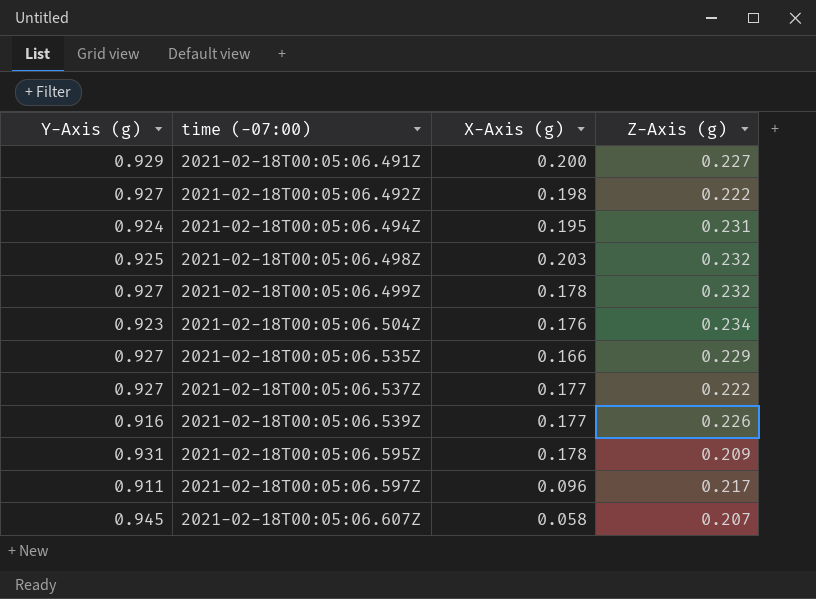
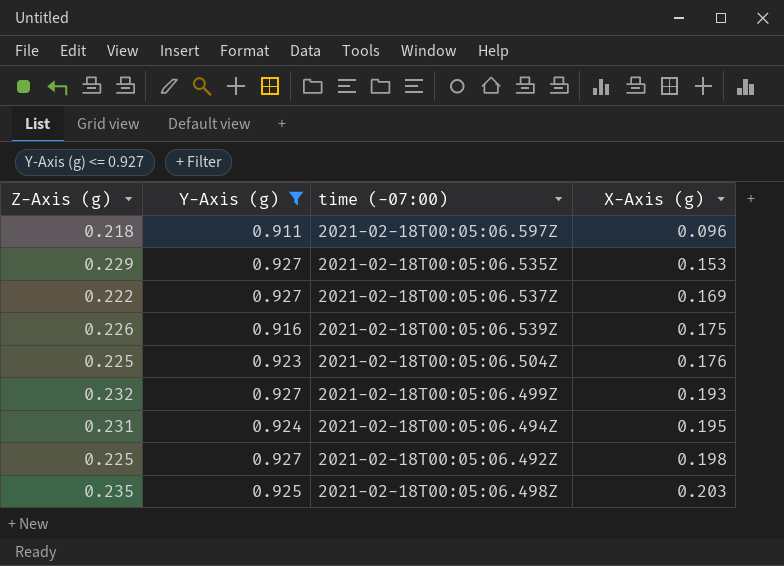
filter: none -> Y-Axis (g) <= 0.927
row order: time (-07:00) ascending -> X-Axis (g) ascending
column Z-Axis (g) | position: 4 -> 1
2021-02-18T00:05:06.597Z | Z-Axis (g): 0.217 -> 0.218
2021-02-18T00:05:06.535Z | X-Axis (g): 0.166 -> 0.153
2021-02-18T00:05:06.537Z | X-Axis (g): 0.177 -> 0.169
2021-02-18T00:05:06.539Z | X-Axis (g): 0.177 -> 0.175
2021-02-18T00:05:06.504Z | Z-Axis (g): 0.234 -> 0.225
2021-02-18T00:05:06.499Z | X-Axis (g): 0.178 -> 0.193
2021-02-18T00:05:06.492Z | Z-Axis (g): 0.222 -> 0.225
2021-02-18T00:05:06.498Z | Z-Axis (g): 0.232 -> 0.235

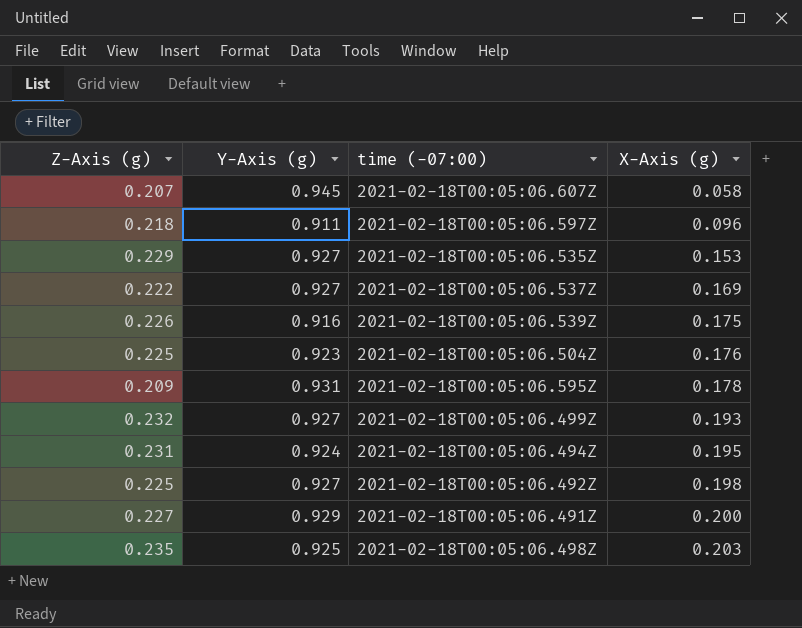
filter: Y-Axis (g) <= 0.927 -> none

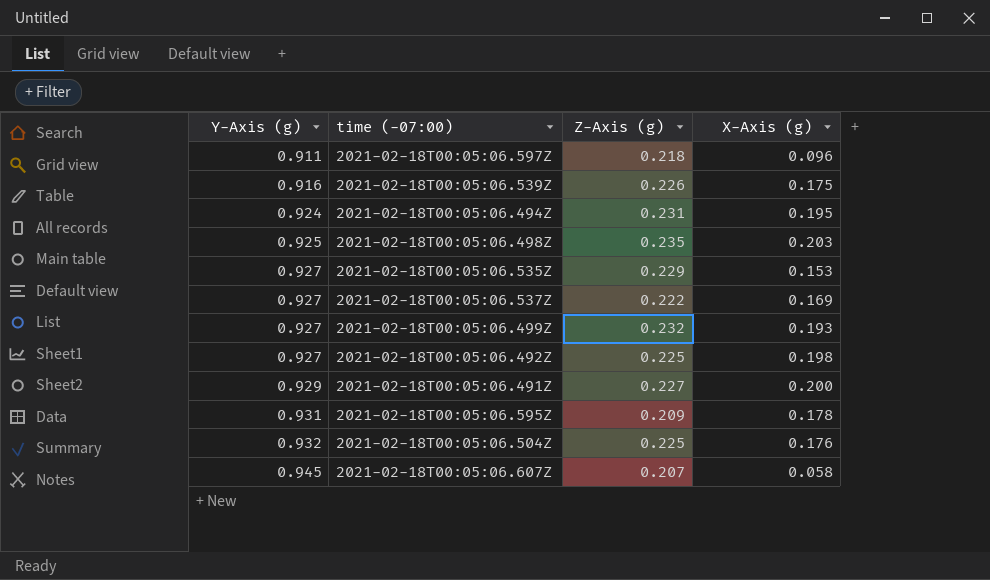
row order: X-Axis (g) ascending -> Y-Axis (g) ascending
column Z-Axis (g) | position: 1 -> 3
2021-02-18T00:05:06.504Z | Y-Axis (g): 0.923 -> 0.932

